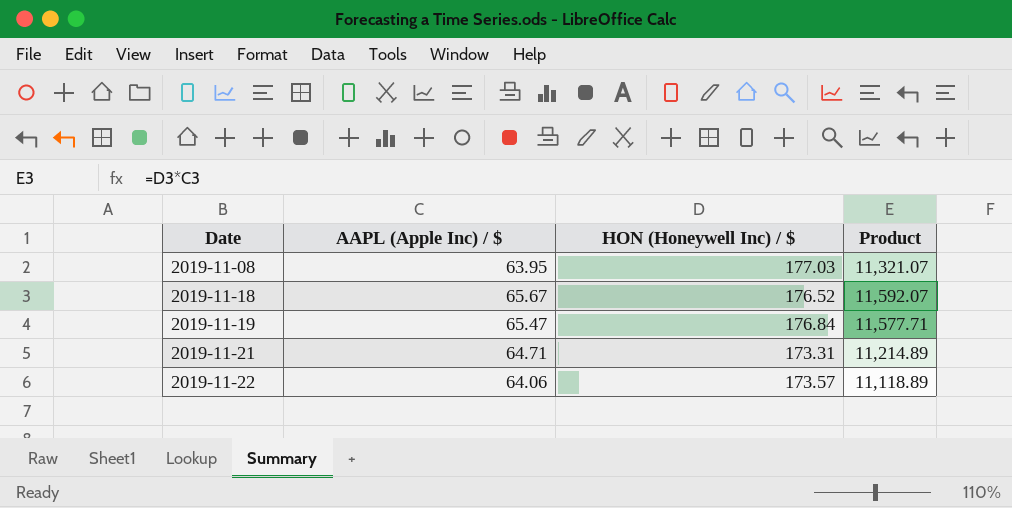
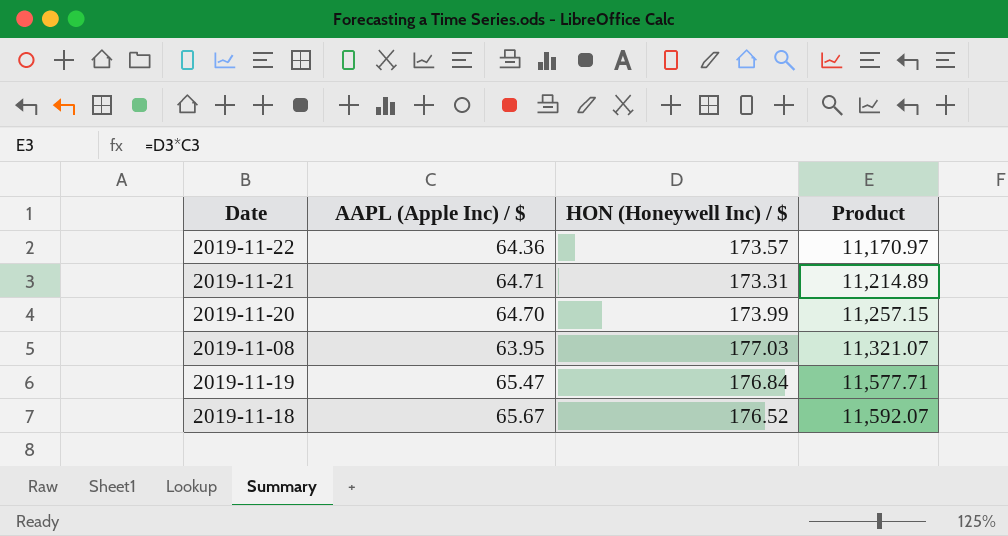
row order: Date ascending -> Product ascending
2019-11-22 | AAPL (Apple Inc) / $: 64.06 -> 64.36
2019-11-22 | Product: 11,118.89 -> 11,170.97
row 2019-11-20: none -> 64.70 | 173.99 | 11,257.15

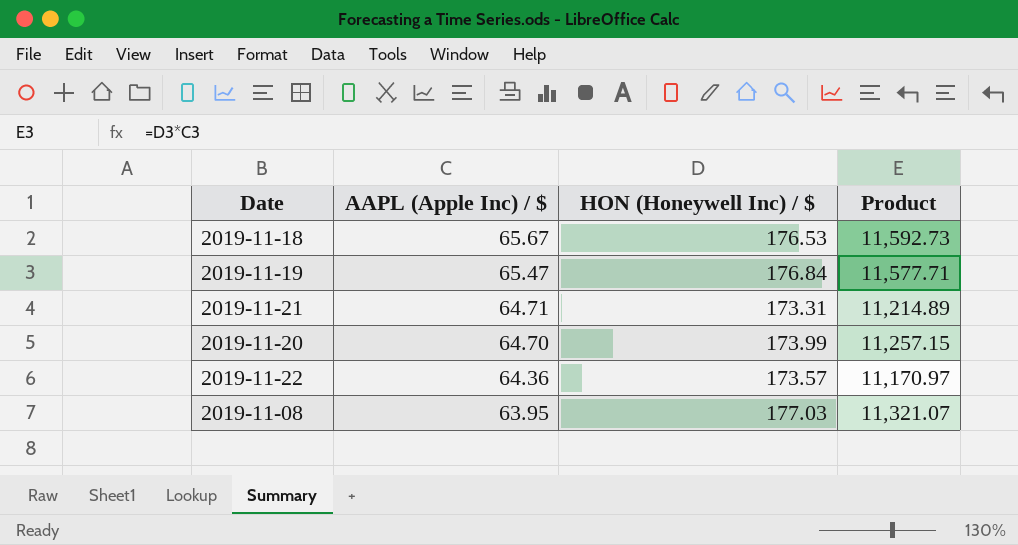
row order: Product ascending -> AAPL (Apple Inc) / $ descending
2019-11-18 | HON (Honeywell Inc) / $: 176.52 -> 176.53
2019-11-18 | Product: 11,592.07 -> 11,592.73

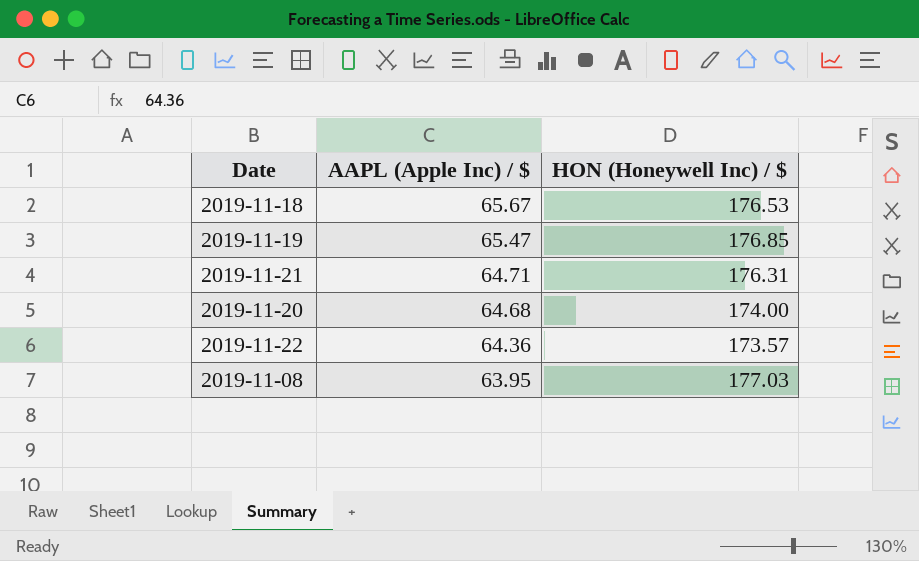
column Product | formula: [AAPL (Apple Inc) / $] * [HON (Honeywell Inc) / $] -> none
2019-11-19 | HON (Honeywell Inc) / $: 176.84 -> 176.85
2019-11-21 | HON (Honeywell Inc) / $: 173.31 -> 176.31
2019-11-20 | AAPL (Apple Inc) / $: 64.70 -> 64.68
2019-11-20 | HON (Honeywell Inc) / $: 173.99 -> 174.00

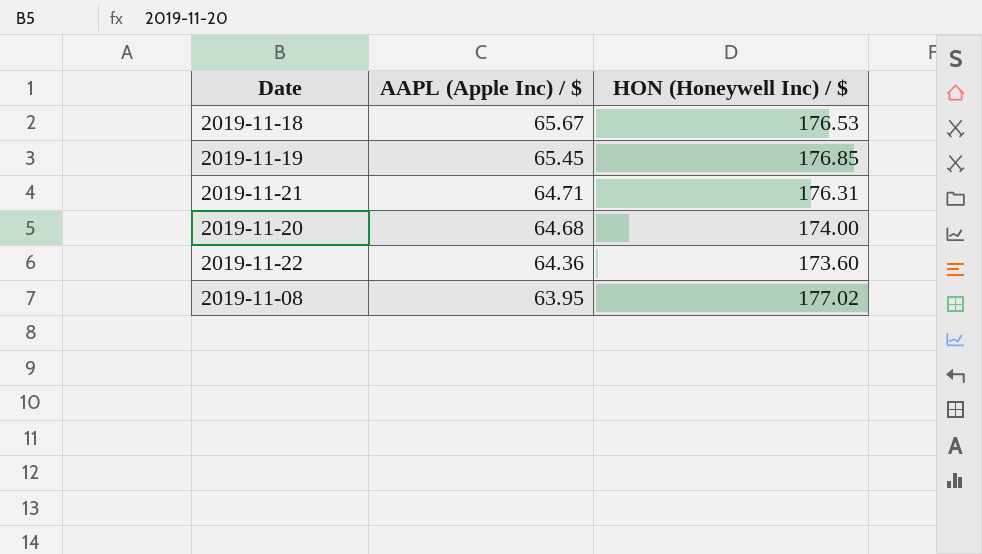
2019-11-19 | AAPL (Apple Inc) / $: 65.47 -> 65.45
2019-11-22 | HON (Honeywell Inc) / $: 173.57 -> 173.60
2019-11-08 | HON (Honeywell Inc) / $: 177.03 -> 177.02

